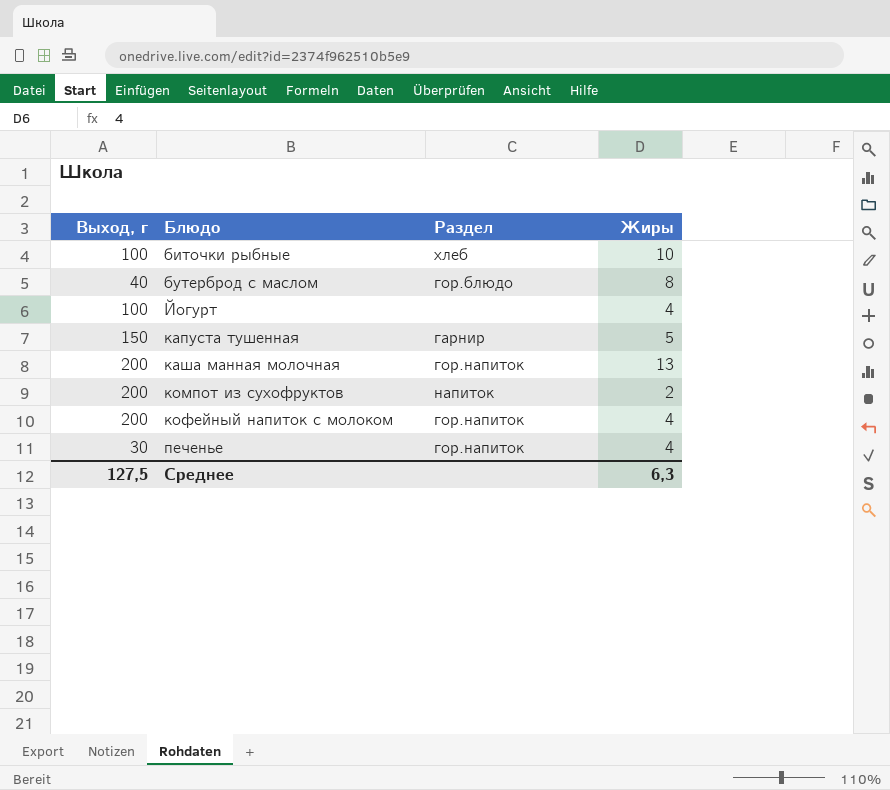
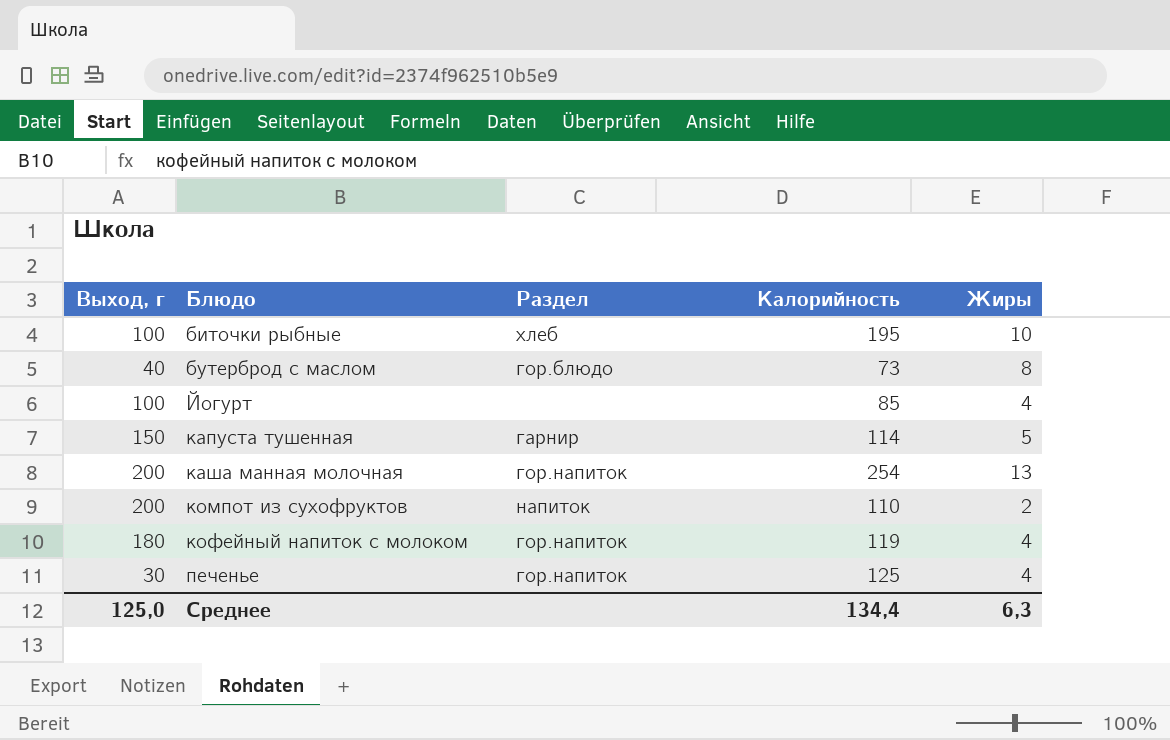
column Калорийность | position: none -> 4
кофейный напиток с молоком | Выход, г: 200 -> 180
Среднее | Выход, г: 127,5 -> 125,0

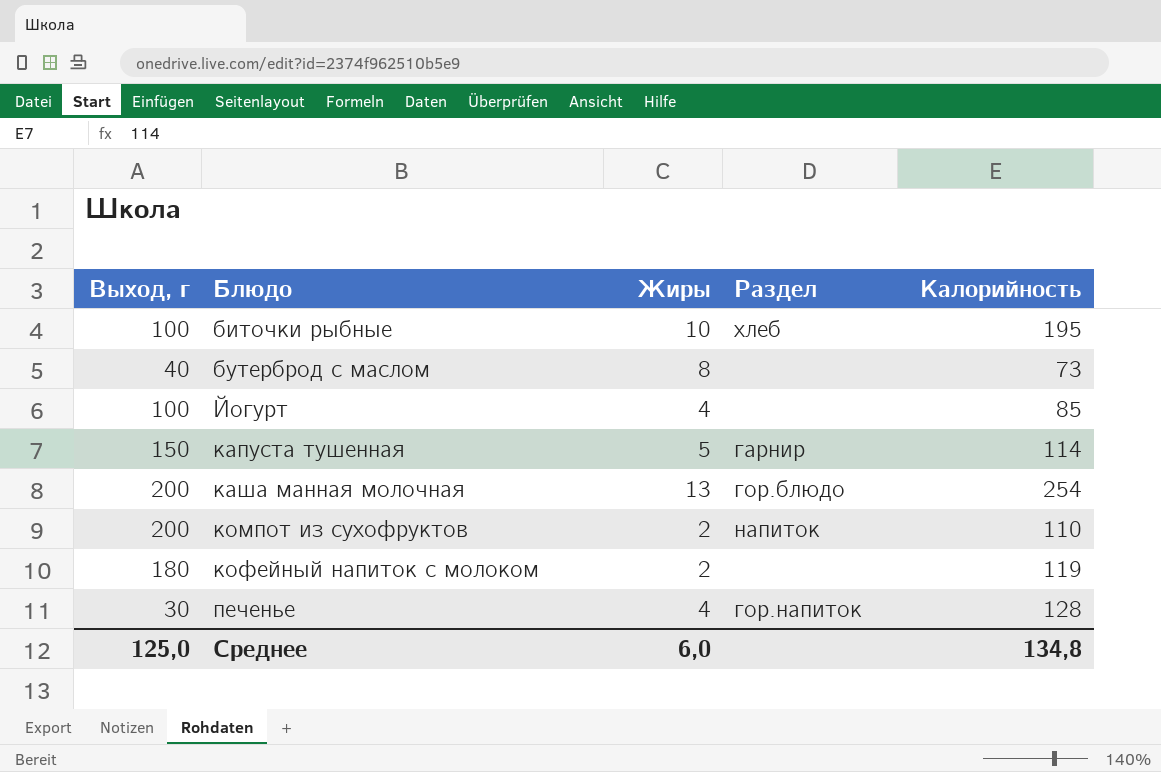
column Жиры | position: 5 -> 3
бутерброд с маслом | Раздел: гор.блюдо -> none
каша манная молочная | Раздел: гор.напиток -> гор.блюдо
кофейный напиток с молоком | Жиры: 4 -> 2
кофейный напиток с молоком | Раздел: гор.напиток -> none
печенье | Калорийность: 125 -> 128
Среднее | Жиры: 6,3 -> 6,0
Среднее | Калорийность: 134,4 -> 134,8

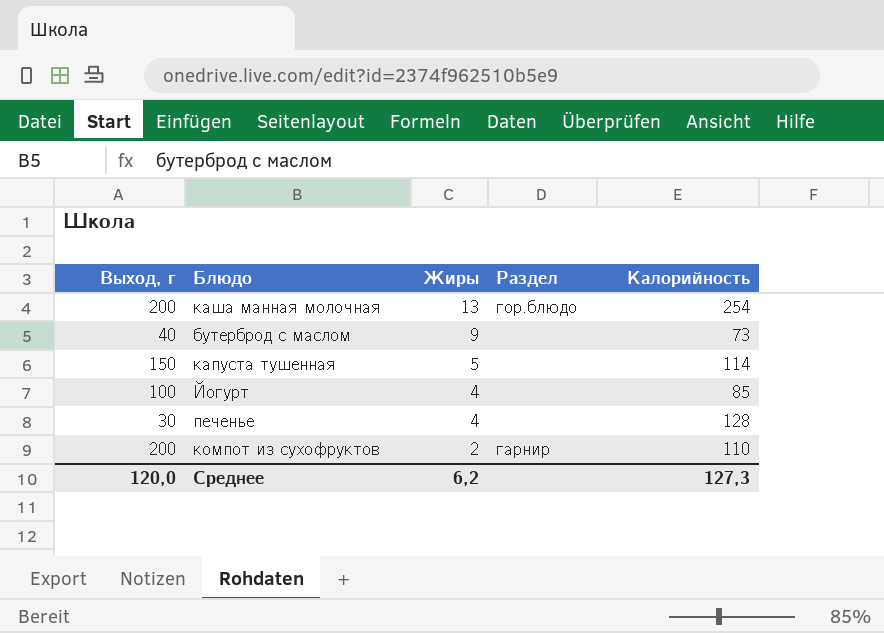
row order: Блюдо ascending -> Жиры descending
row биточки рыбные: 100 | 10 | хлеб | 195 -> none
row кофейный напиток с молоком: 180 | 2 | none | 119 -> none
бутерброд с маслом | Жиры: 8 -> 9
капуста тушенная | Раздел: гарнир -> none
печенье | Раздел: гор.напиток -> none
компот из сухофруктов | Раздел: напиток -> гарнир
Среднее | Выход, г: 125,0 -> 120,0
Среднее | Жиры: 6,0 -> 6,2
Среднее | Калорийность: 134,8 -> 127,3

